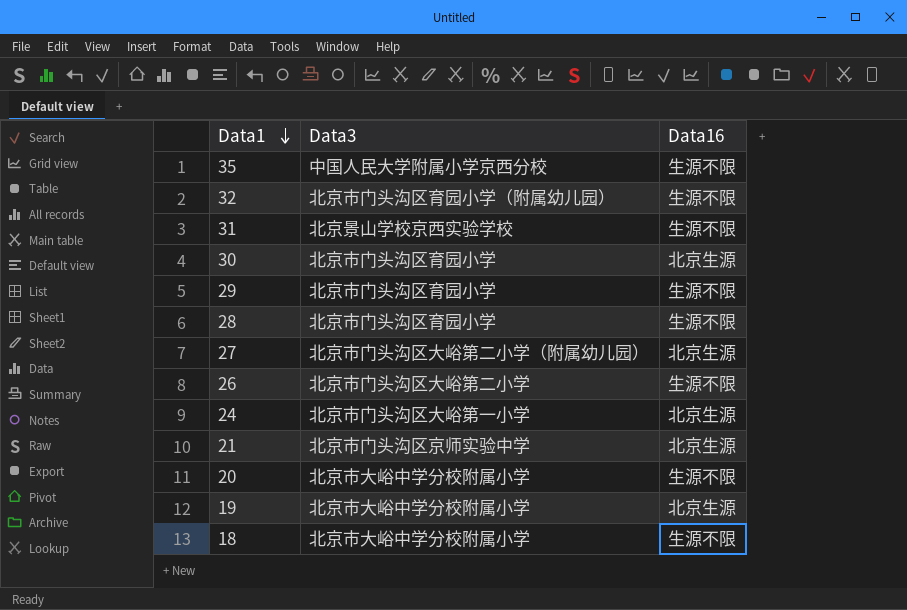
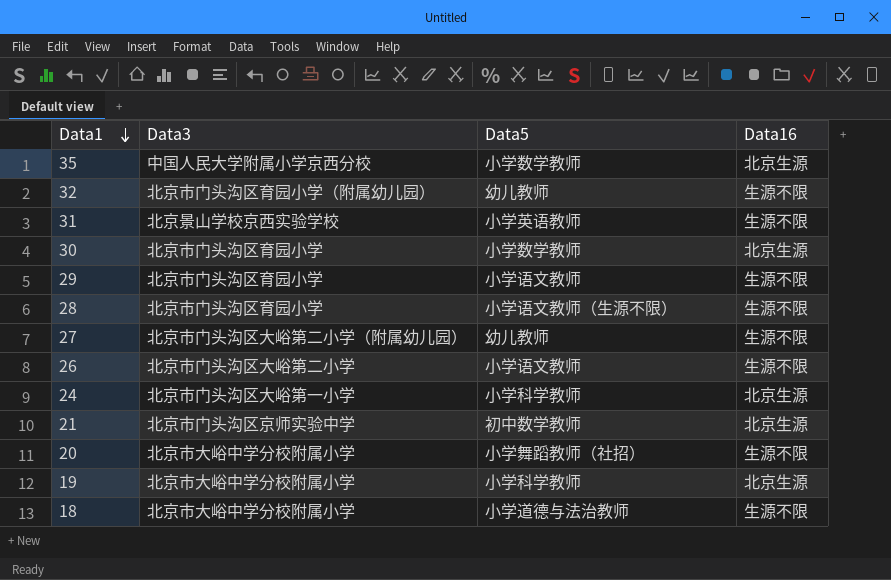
column Data5 | position: none -> 3
35 | Data16: 生源不限 -> 北京生源
27 | Data16: 北京生源 -> 生源不限

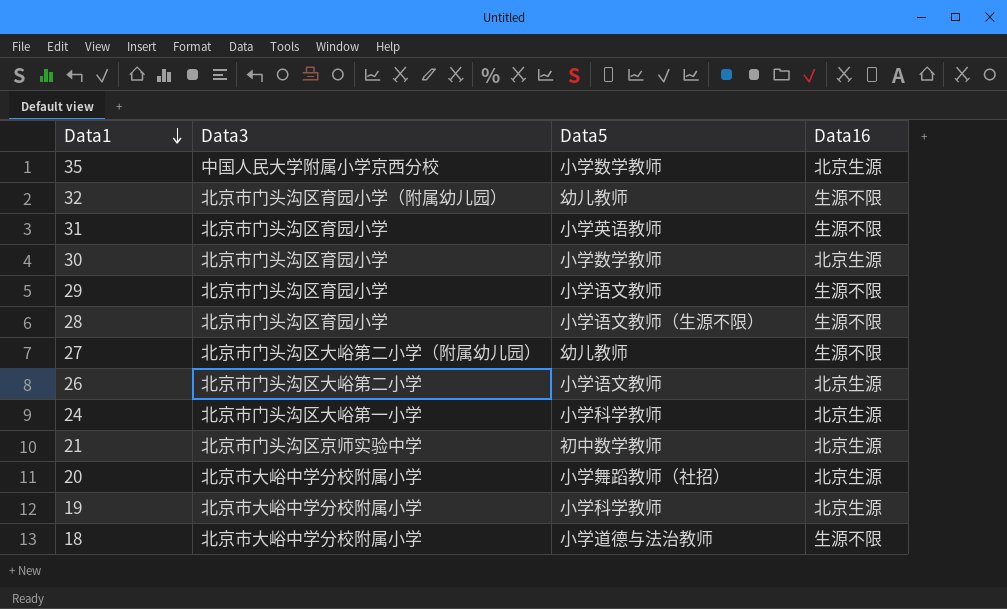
31 | Data3: 北京景山学校京西实验学校 -> 北京市门头沟区育园小学
26 | Data16: 生源不限 -> 北京生源
20 | Data16: 生源不限 -> 北京生源

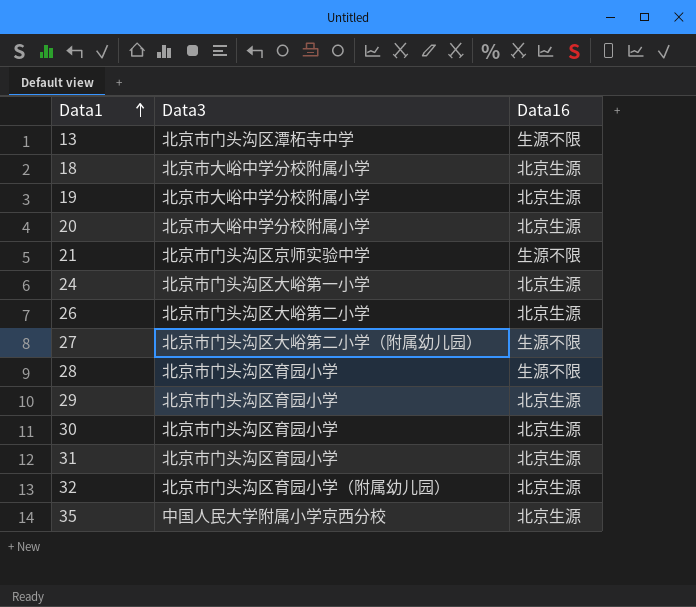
row order: Data1 descending -> Data1 ascending
column Data5 | position: 3 -> none
row 13: none -> 北京市门头沟区潭柘寺中学 | 生源不限
18 | Data16: 生源不限 -> 北京生源
21 | Data16: 北京生源 -> 生源不限
29 | Data16: 生源不限 -> 北京生源
31 | Data16: 生源不限 -> 北京生源
32 | Data16: 生源不限 -> 北京生源

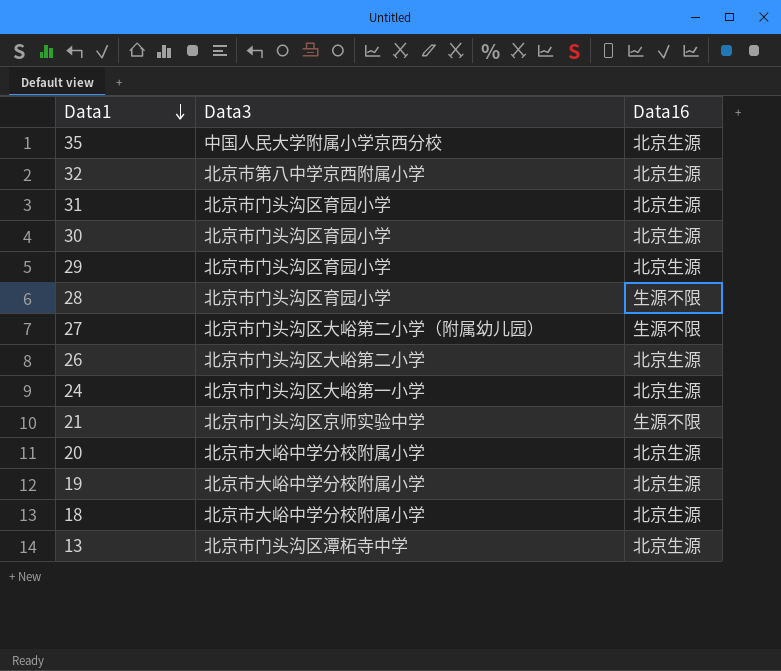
row order: Data1 ascending -> Data1 descending
32 | Data3: 北京市门头沟区育园小学（附属幼儿园） -> 北京市第八中学京西附属小学
13 | Data16: 生源不限 -> 北京生源

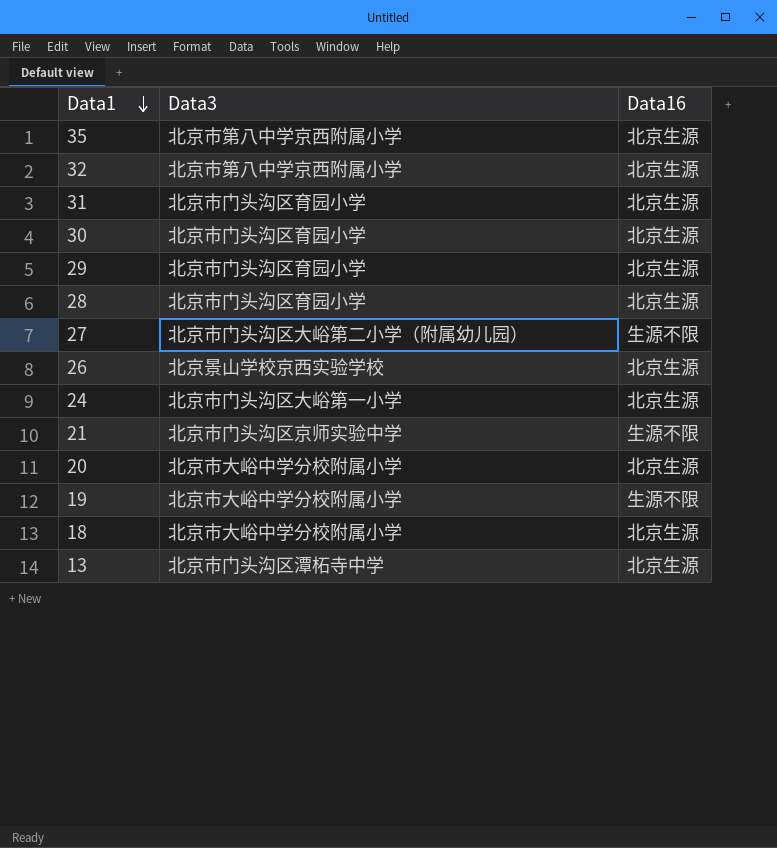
35 | Data3: 中国人民大学附属小学京西分校 -> 北京市第八中学京西附属小学
28 | Data16: 生源不限 -> 北京生源
26 | Data3: 北京市门头沟区大峪第二小学 -> 北京景山学校京西实验学校
19 | Data16: 北京生源 -> 生源不限

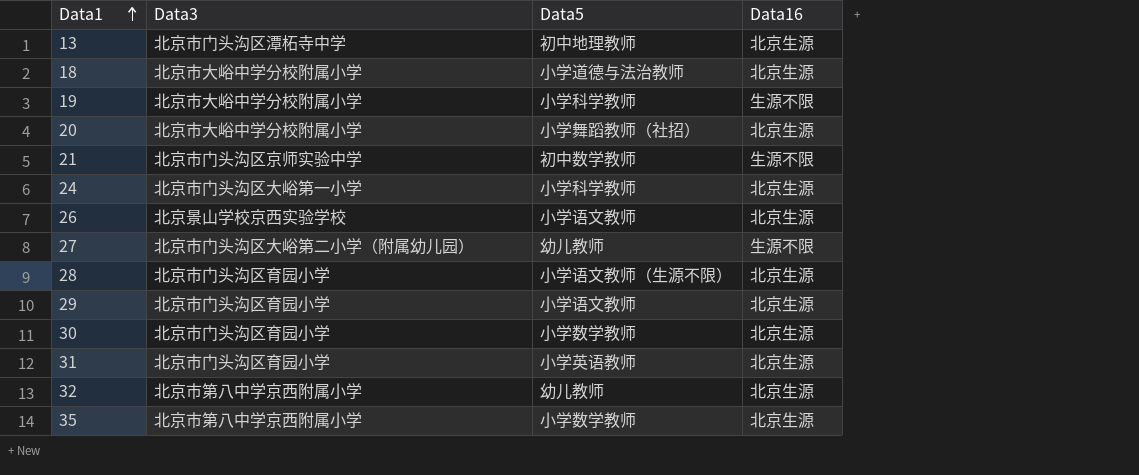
row order: Data1 descending -> Data1 ascending
column Data5 | position: none -> 3

